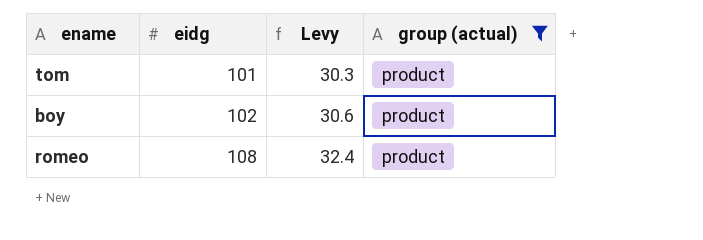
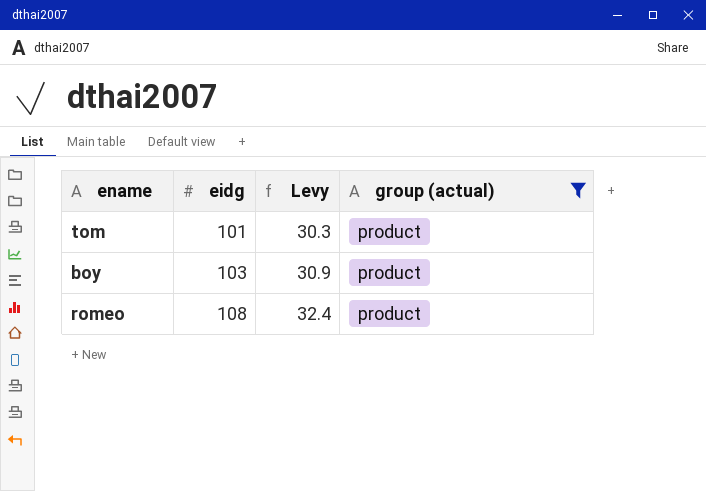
boy | eidg: 102 -> 103
boy | Levy: 30.6 -> 30.9

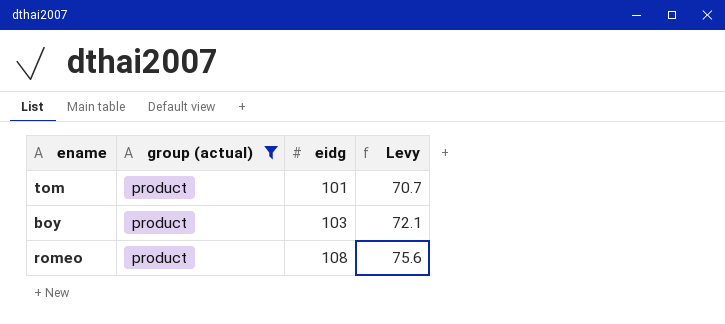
column group (actual) | position: 4 -> 2
column Levy | formula: [eidg] * 0.3 -> [eidg] * 0.7

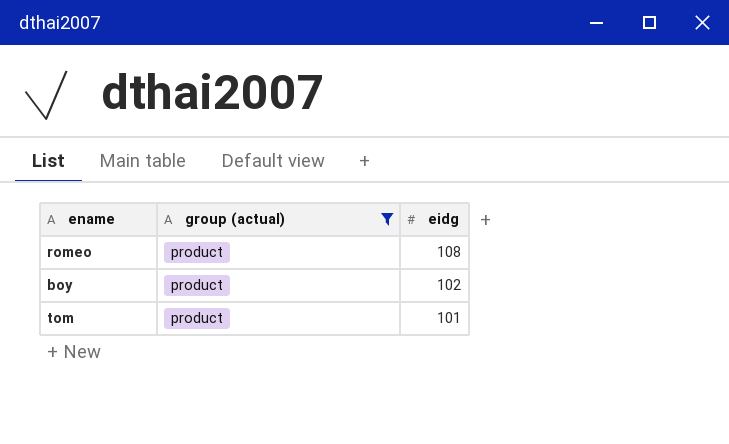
row order: eidg ascending -> eidg descending
column Levy | formula: [eidg] * 0.7 -> none
boy | eidg: 103 -> 102

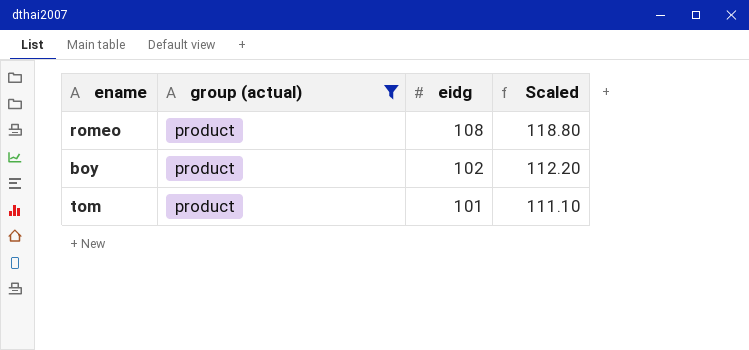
column Scaled | formula: none -> [eidg] * 1.1

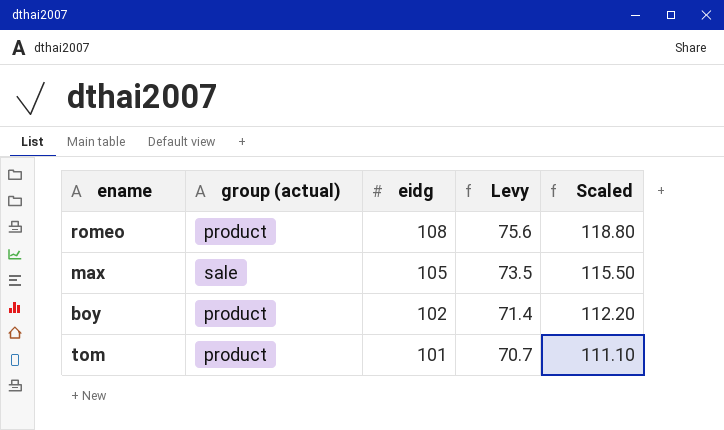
filter: group (actual) = product -> none
column Levy | formula: none -> [eidg] * 0.7

